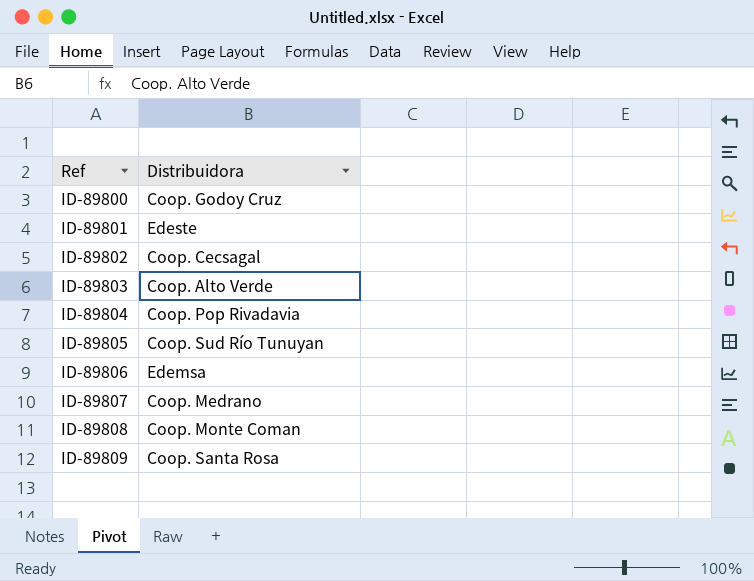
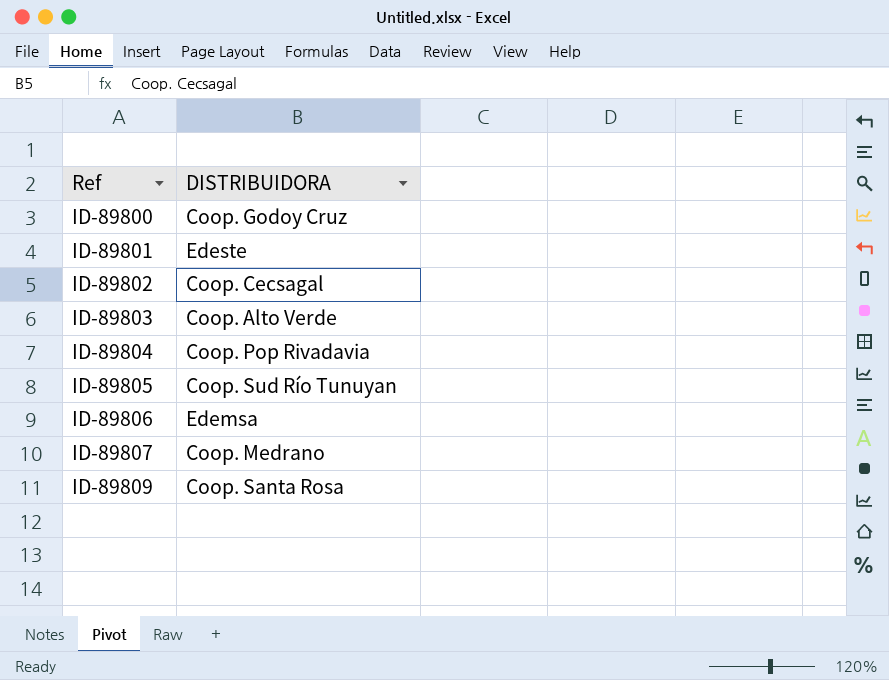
column name: Distribuidora -> DISTRIBUIDORA
row ID-89808: Coop. Monte Coman -> none

